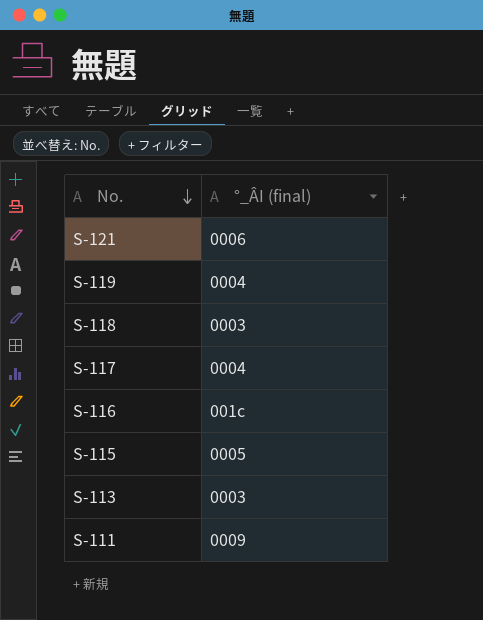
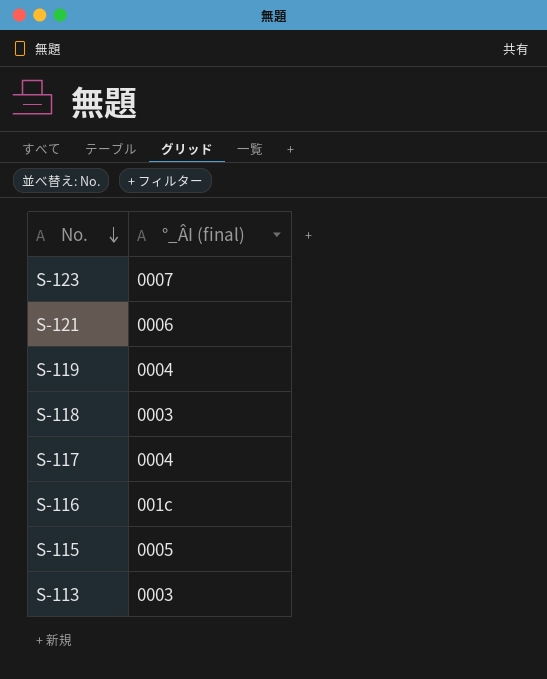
row S-111: 0009 -> none
row S-123: none -> 0007

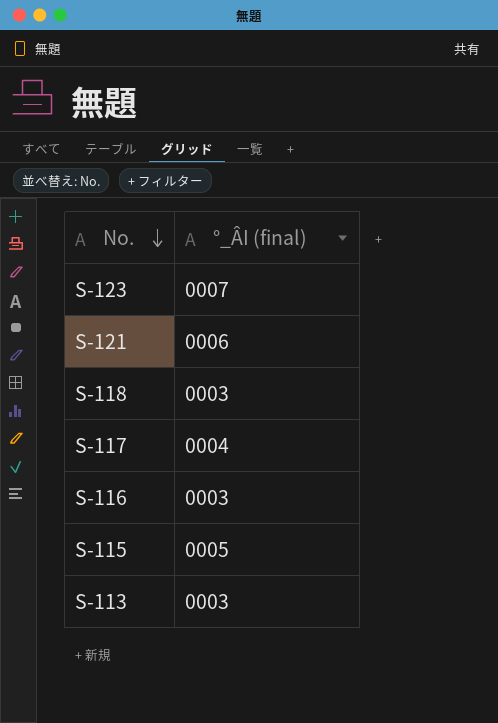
row S-119: 0004 -> none
S-116 | °_ÂI (final): 001c -> 0003

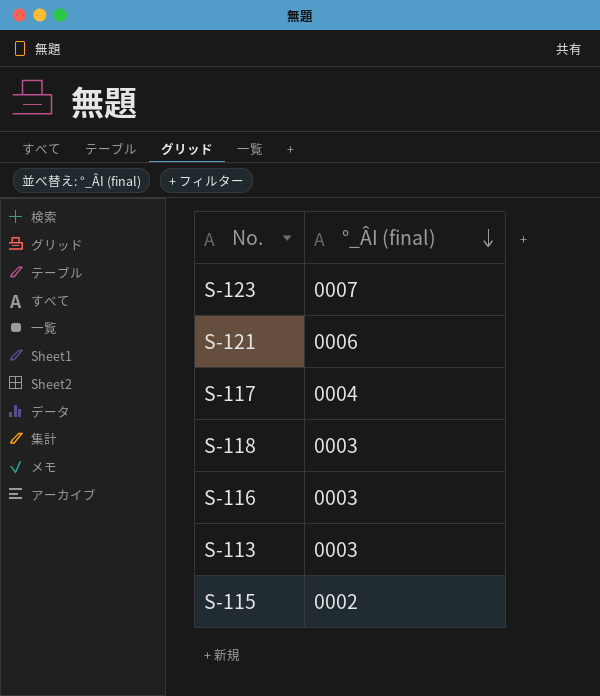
row order: No. descending -> °_ÂI (final) descending
S-115 | °_ÂI (final): 0005 -> 0002

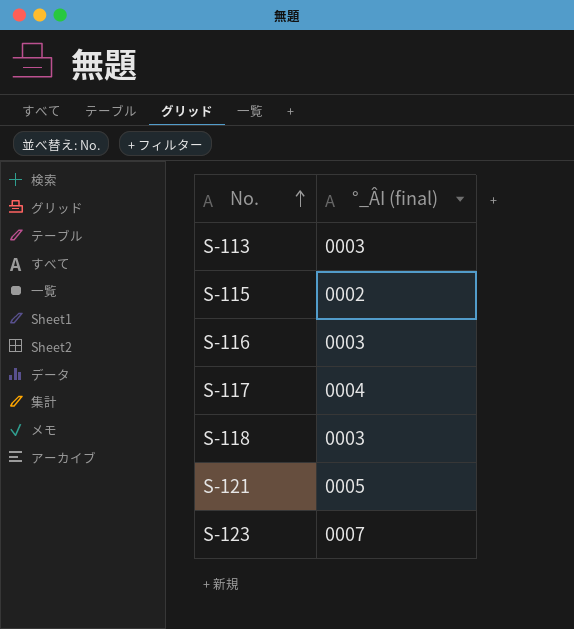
row order: °_ÂI (final) descending -> No. ascending
S-121 | °_ÂI (final): 0006 -> 0005

